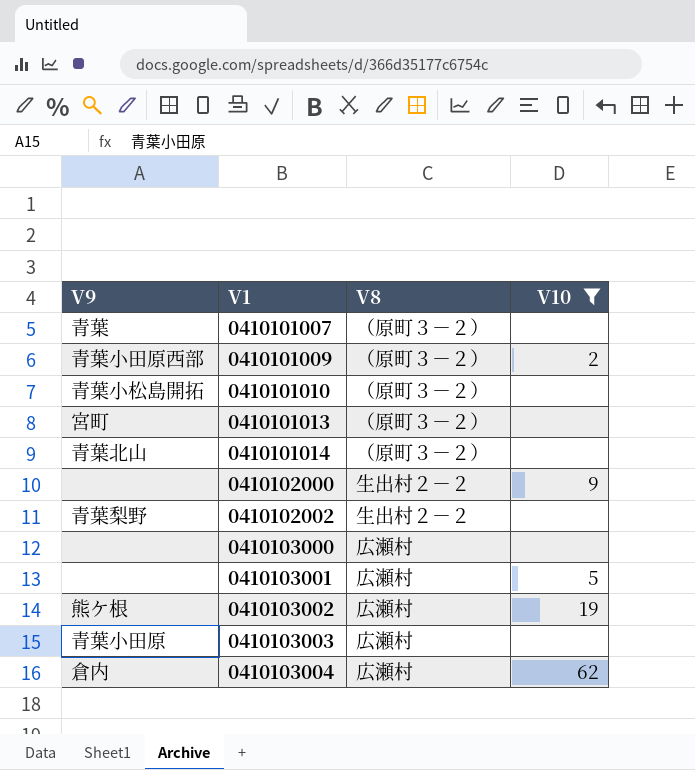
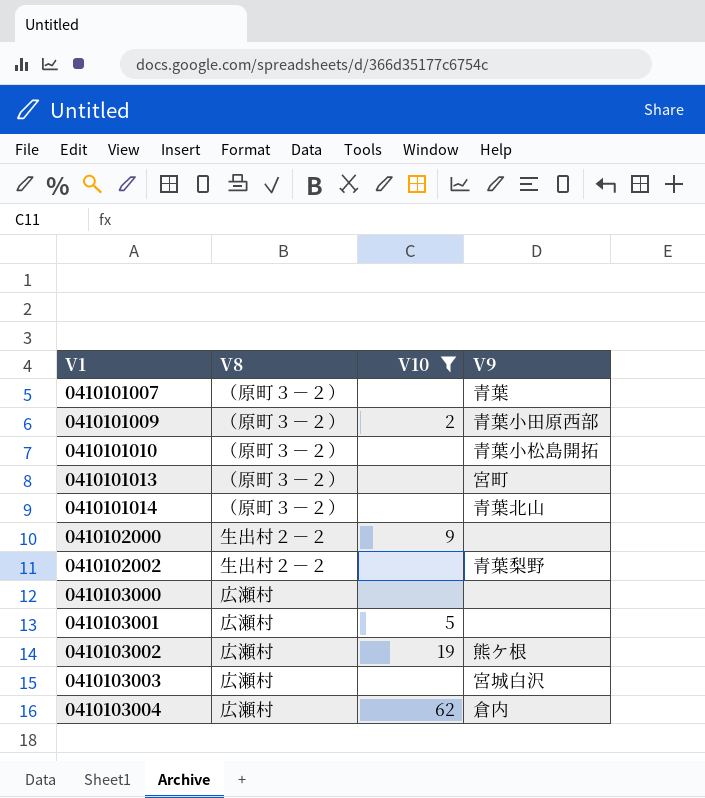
column V9 | position: 1 -> 4
0410103003 | V9: 青葉小田原 -> 宮城白沢

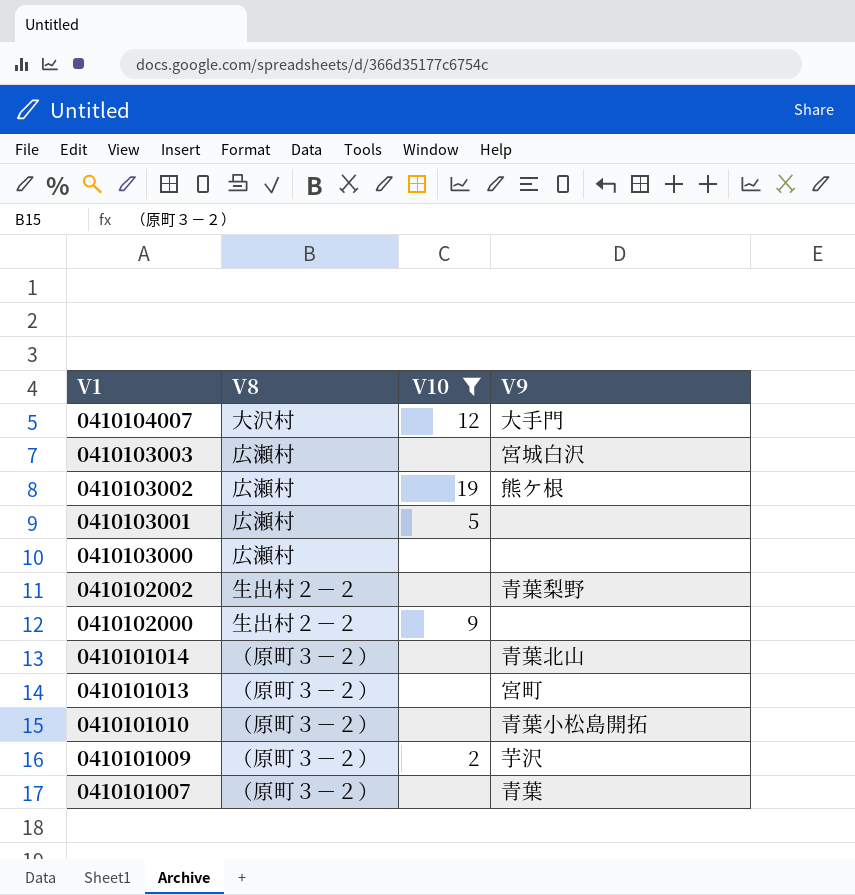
row order: V1 ascending -> V1 descending
row 0410103004: 広瀬村 | 62 | 倉内 -> none
row 0410104007: none -> 大沢村 | 12 | 大手門
0410101009 | V9: 青葉小田原西部 -> 芋沢

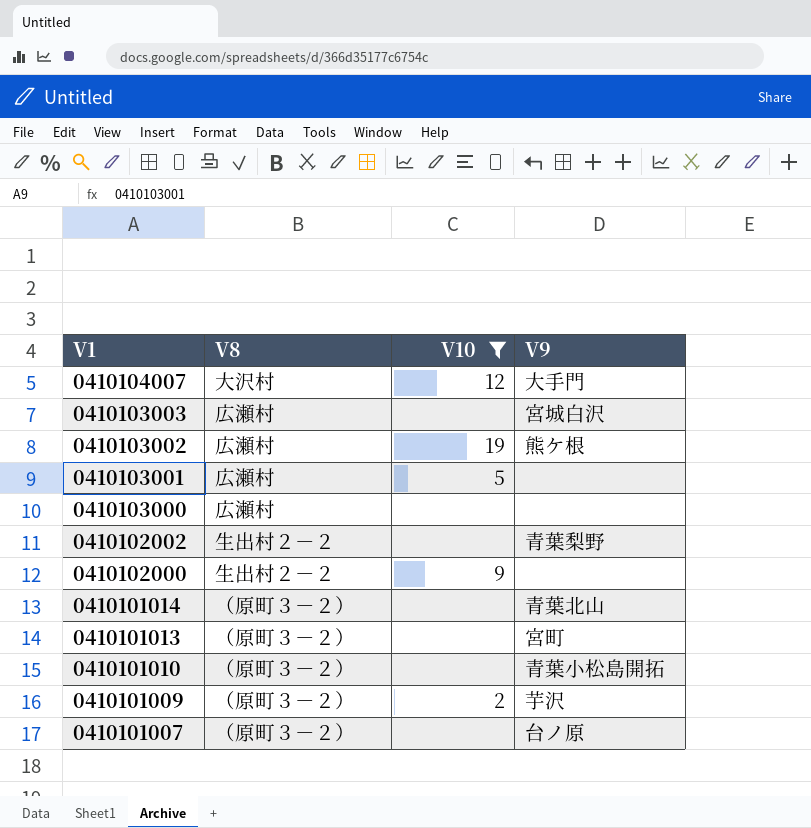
0410101007 | V9: 青葉 -> 台ノ原

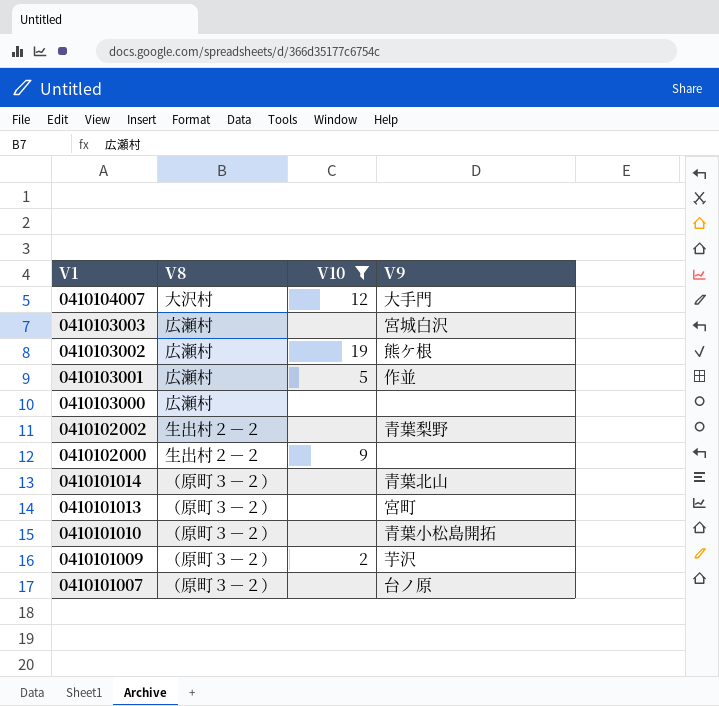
0410103001 | V9: none -> 作並

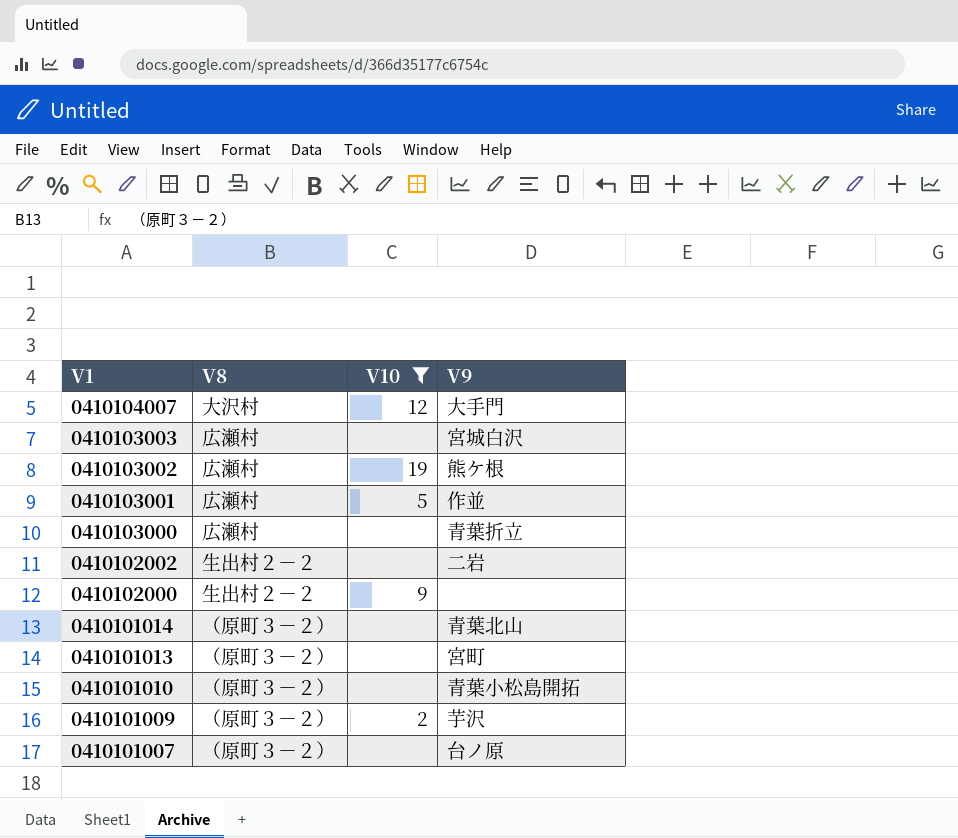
0410103000 | V9: none -> 青葉折立
0410102002 | V9: 青葉梨野 -> 二岩

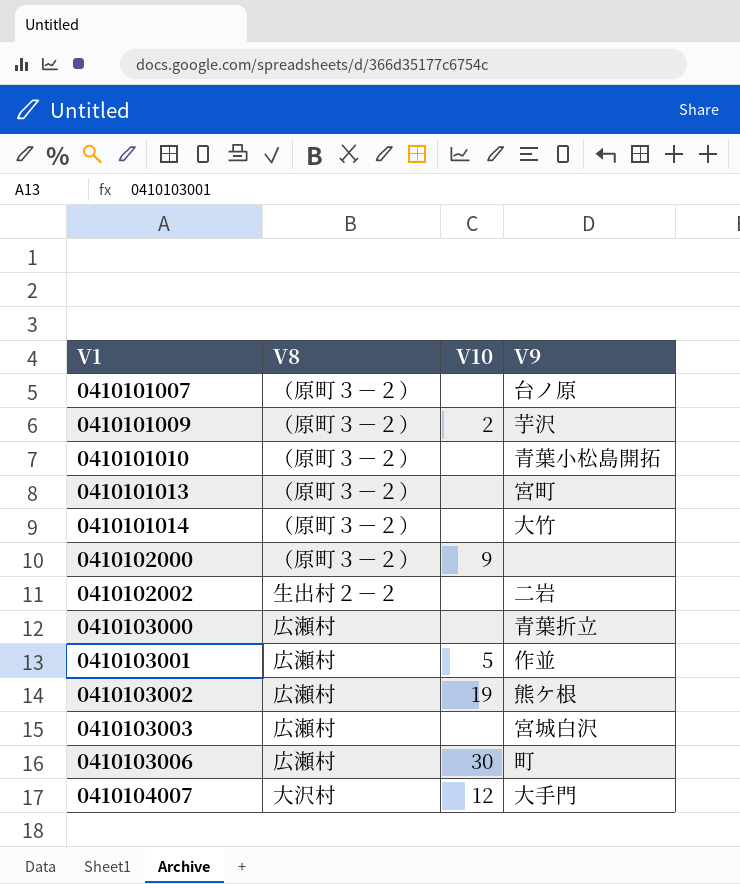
filter: V10 != 30 -> none
row order: V1 descending -> V1 ascending
0410101014 | V9: 青葉北山 -> 大竹
0410102000 | V8: 生出村２－２ -> （原町３－２）

